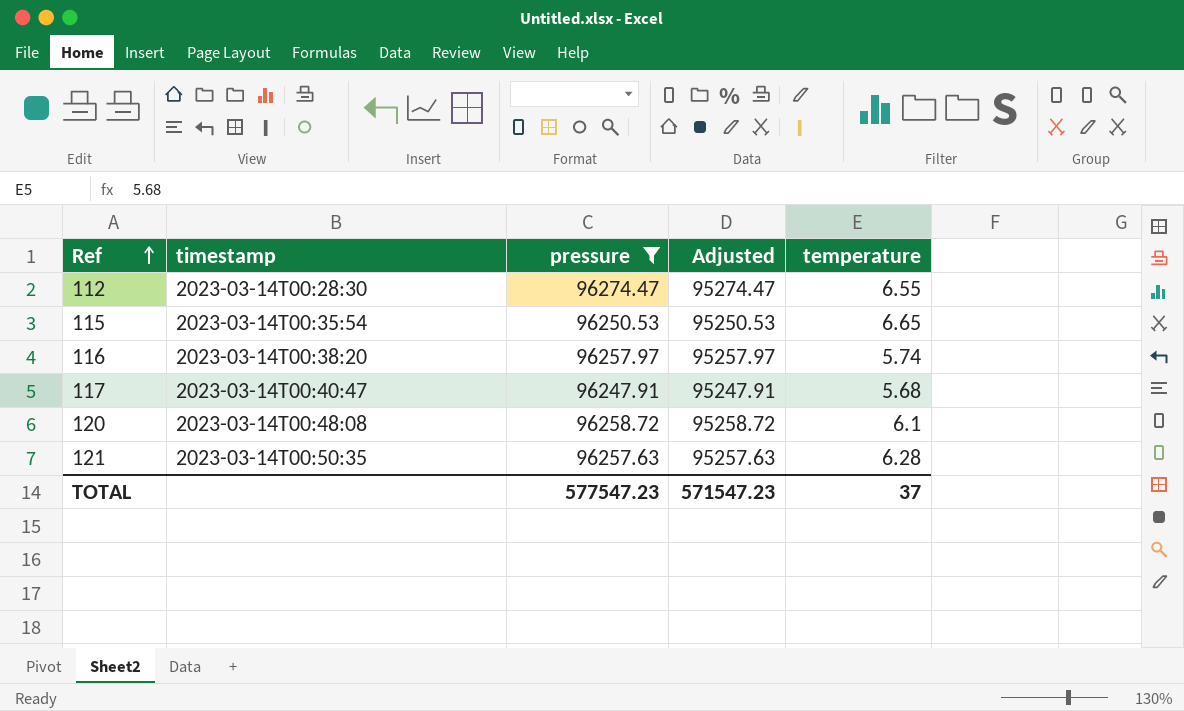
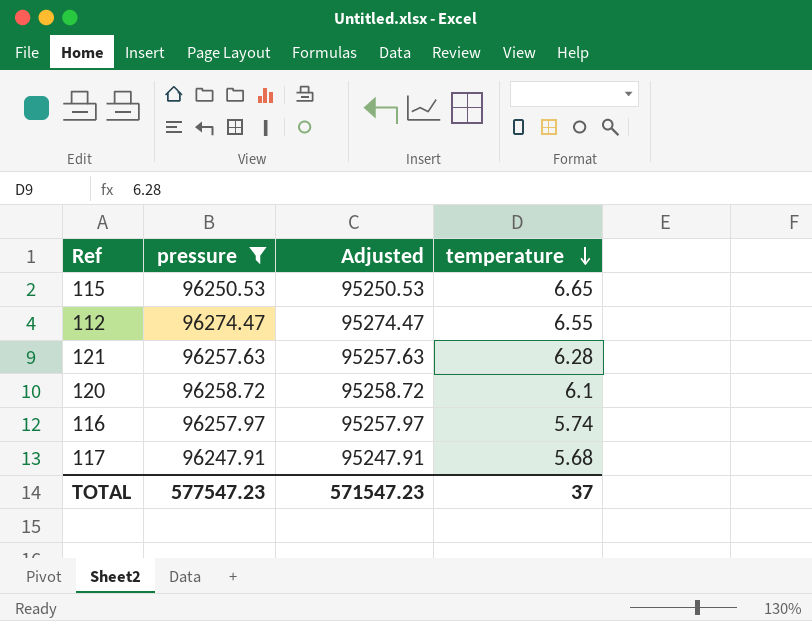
row order: Ref ascending -> temperature descending
column timestamp | position: 2 -> none

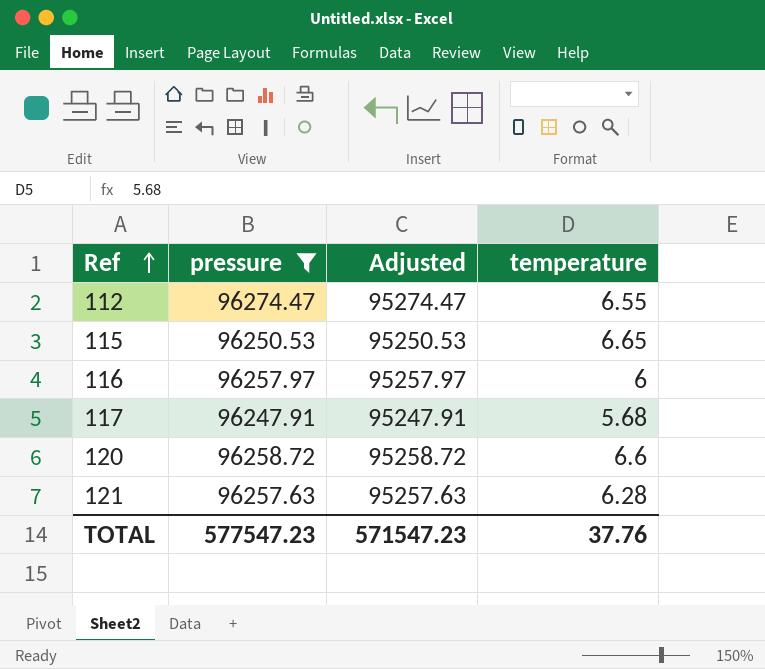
row order: temperature descending -> Ref ascending
116 | temperature: 5.74 -> 6
120 | temperature: 6.1 -> 6.6
TOTAL | temperature: 37 -> 37.76

